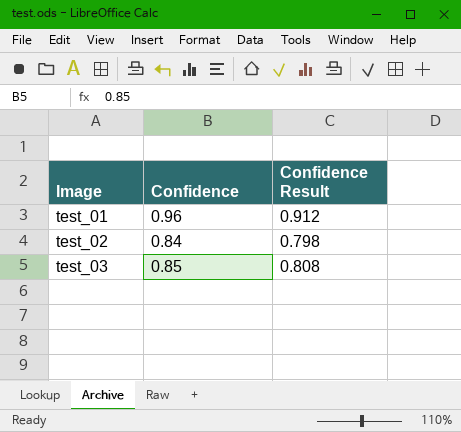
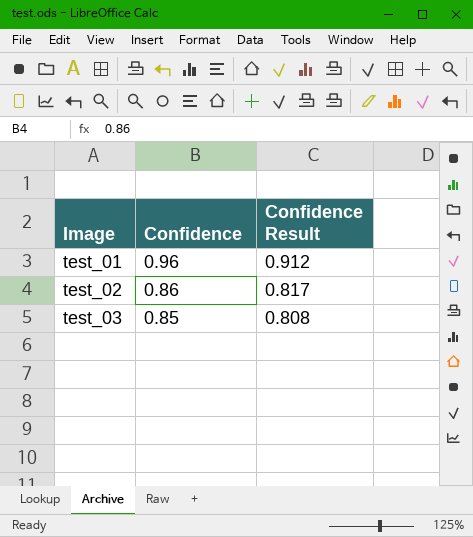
test_02 | Confidence: 0.84 -> 0.86
test_02 | Confidence Result: 0.798 -> 0.817

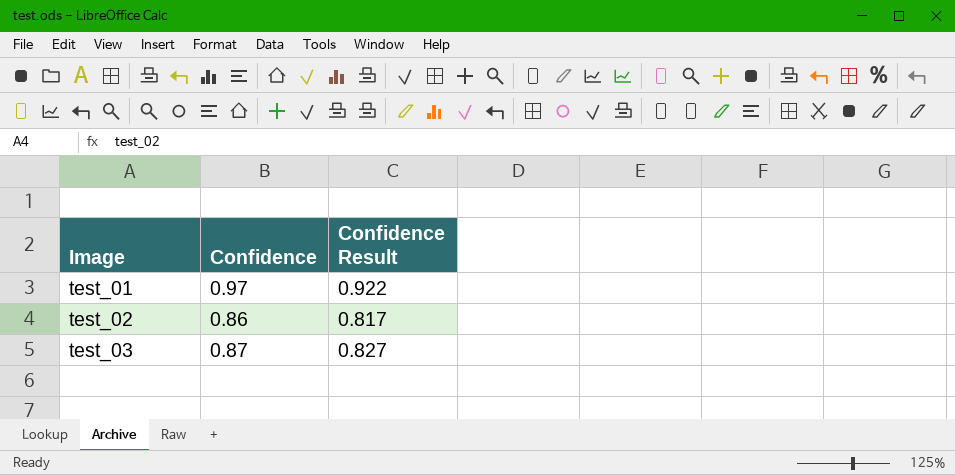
test_01 | Confidence: 0.96 -> 0.97
test_01 | Confidence Result: 0.912 -> 0.922
test_03 | Confidence: 0.85 -> 0.87
test_03 | Confidence Result: 0.808 -> 0.827

